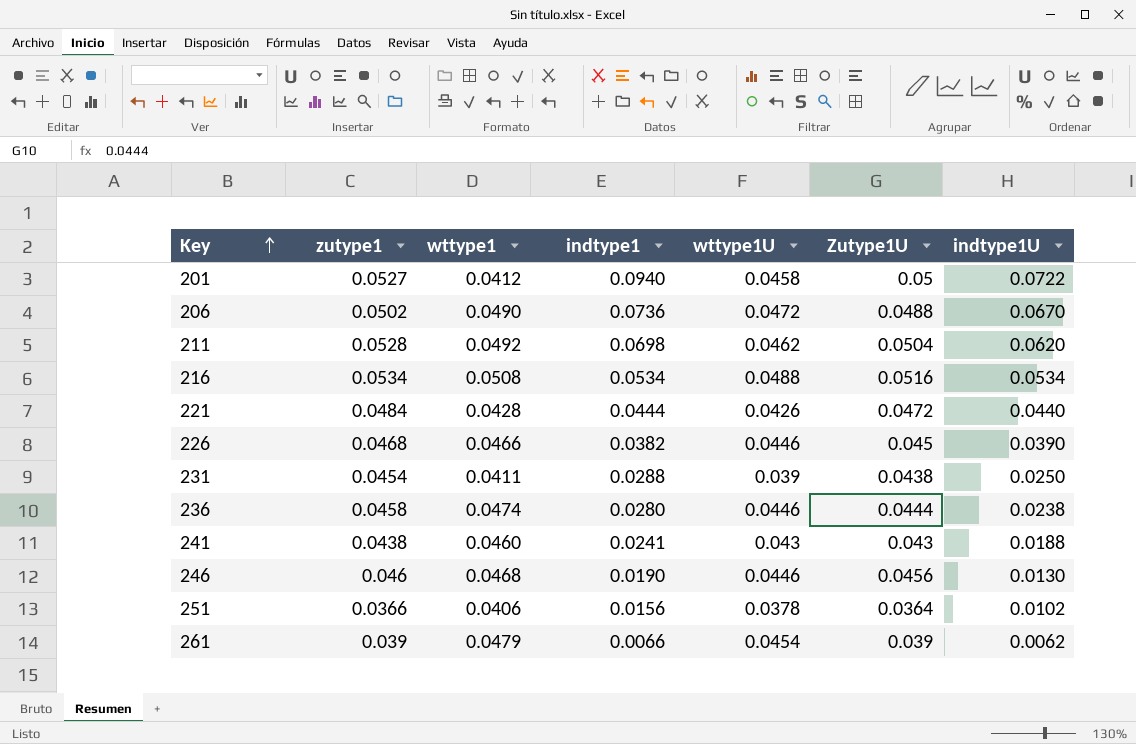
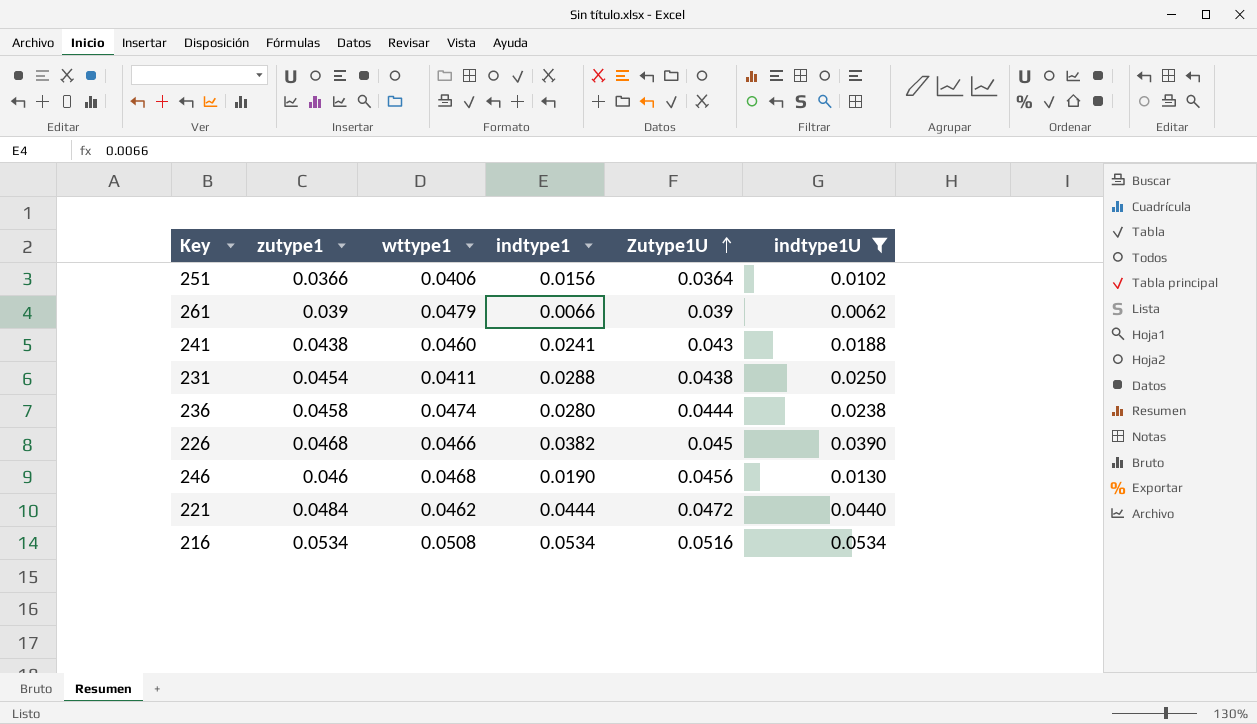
filter: none -> indtype1U <= 0.0534
row order: Key ascending -> Zutype1U ascending
column wttype1U | position: 5 -> none
221 | wttype1: 0.0428 -> 0.0462

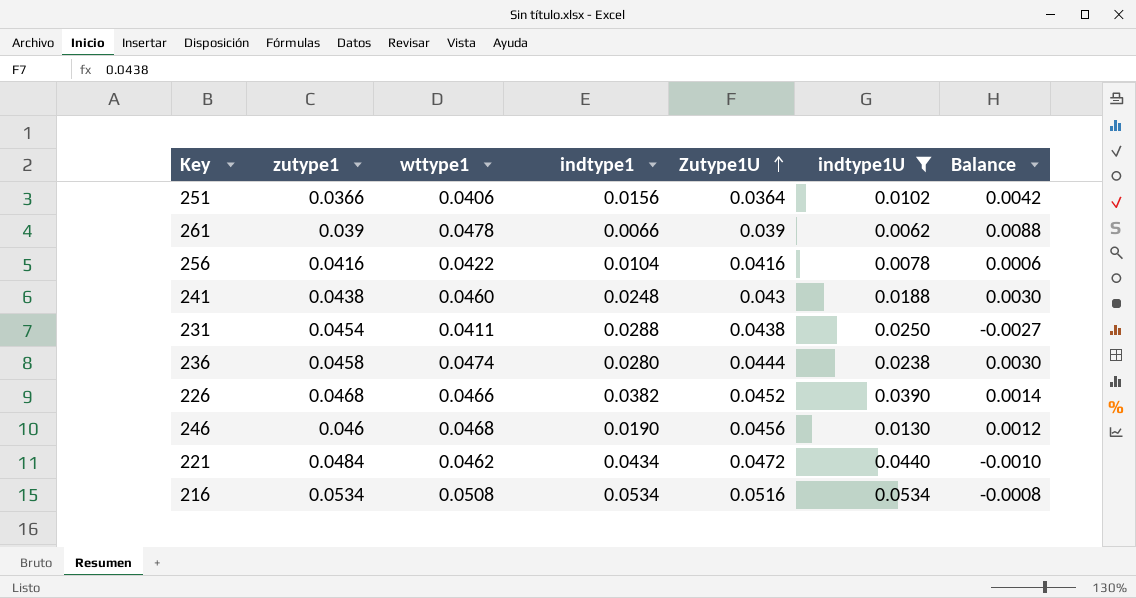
column Balance | formula: none -> [wttype1] - [Zutype1U]
261 | wttype1: 0.0479 -> 0.0478
row 256: none -> 0.0416 | 0.0422 | 0.0104 | 0.0416 | 0.0078 | 0.0006
241 | indtype1: 0.0241 -> 0.0248
226 | Zutype1U: 0.045 -> 0.0452
221 | indtype1: 0.0444 -> 0.0434

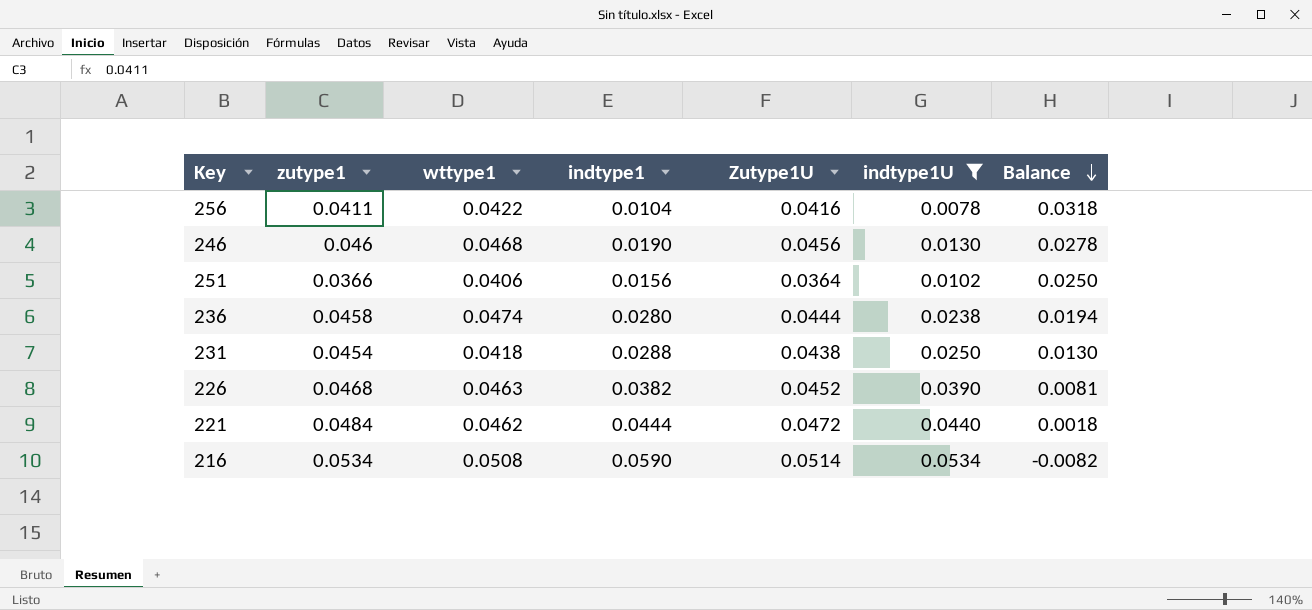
row order: Zutype1U ascending -> Balance descending
column Balance | formula: [wttype1] - [Zutype1U] -> [wttype1] - [indtype1]
row 261: 0.039 | 0.0478 | 0.0066 | 0.039 | 0.0062 | 0.0088 -> none
row 241: 0.0438 | 0.0460 | 0.0248 | 0.043 | 0.0188 | 0.0030 -> none
256 | zutype1: 0.0416 -> 0.0411
231 | wttype1: 0.0411 -> 0.0418
226 | wttype1: 0.0466 -> 0.0463
221 | indtype1: 0.0434 -> 0.0444
216 | indtype1: 0.0534 -> 0.0590
216 | Zutype1U: 0.0516 -> 0.0514

